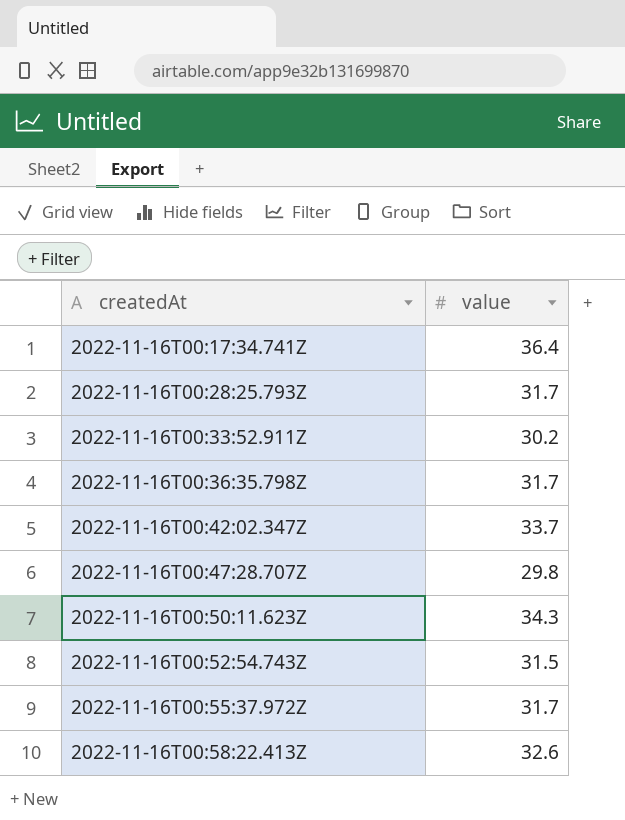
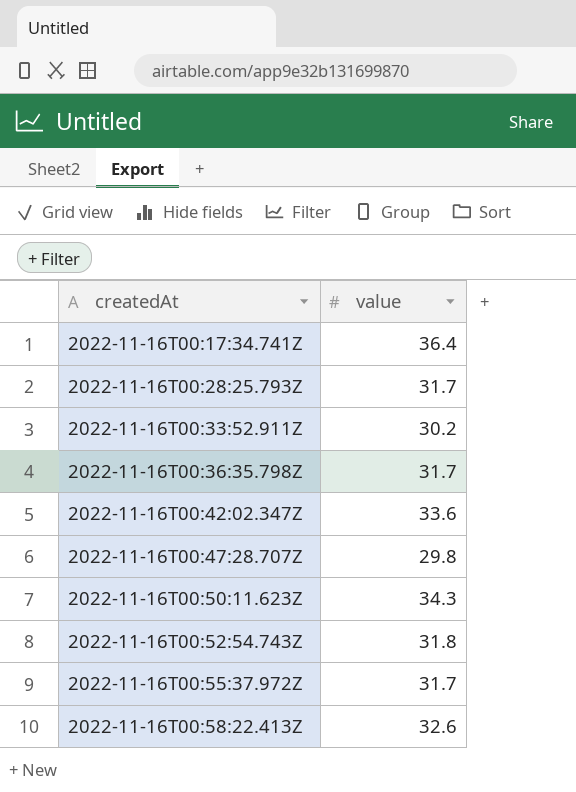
2022-11-16T00:42:02.347Z | value: 33.7 -> 33.6
2022-11-16T00:52:54.743Z | value: 31.5 -> 31.8

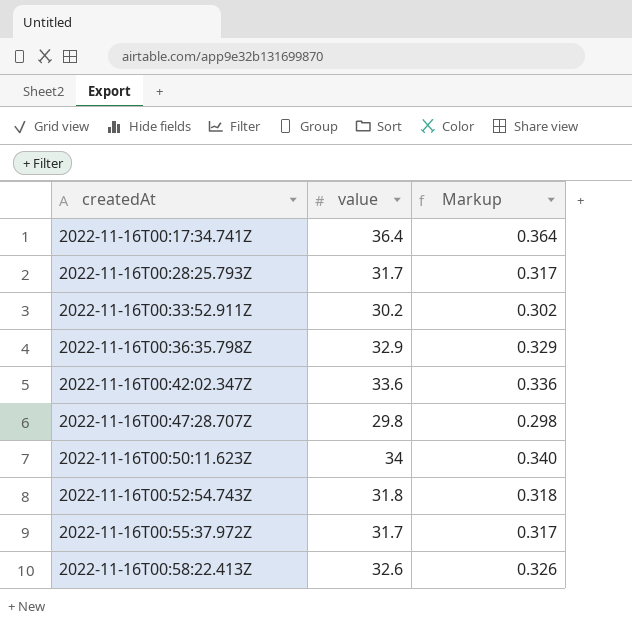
column Markup | formula: none -> [value] * 0.01
2022-11-16T00:36:35.798Z | value: 31.7 -> 32.9
2022-11-16T00:50:11.623Z | value: 34.3 -> 34

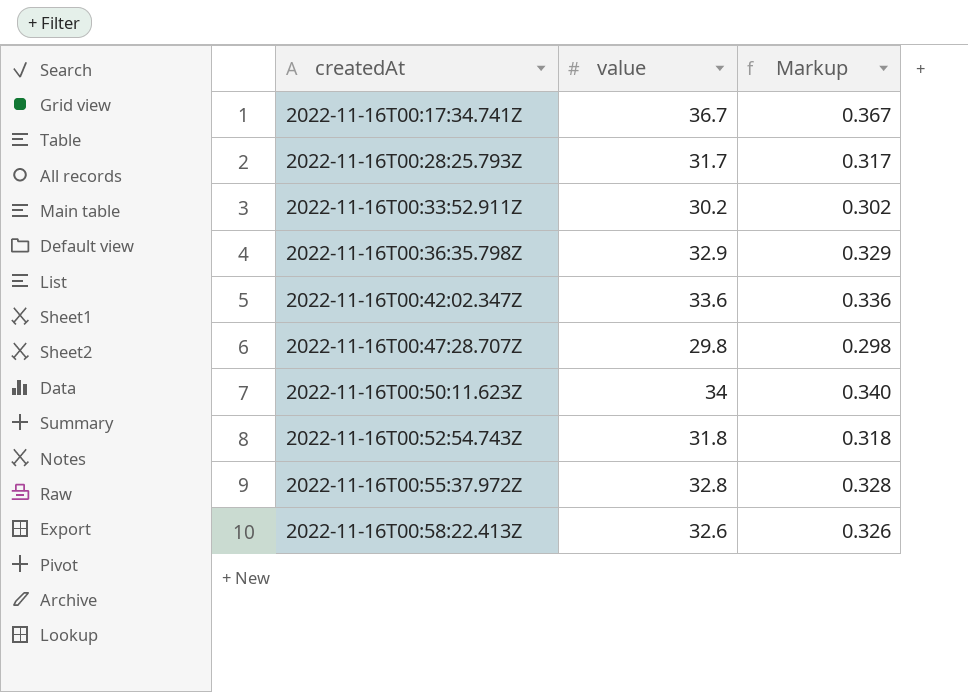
2022-11-16T00:17:34.741Z | value: 36.4 -> 36.7
2022-11-16T00:17:34.741Z | Markup: 0.364 -> 0.367
2022-11-16T00:55:37.972Z | value: 31.7 -> 32.8
2022-11-16T00:55:37.972Z | Markup: 0.317 -> 0.328

